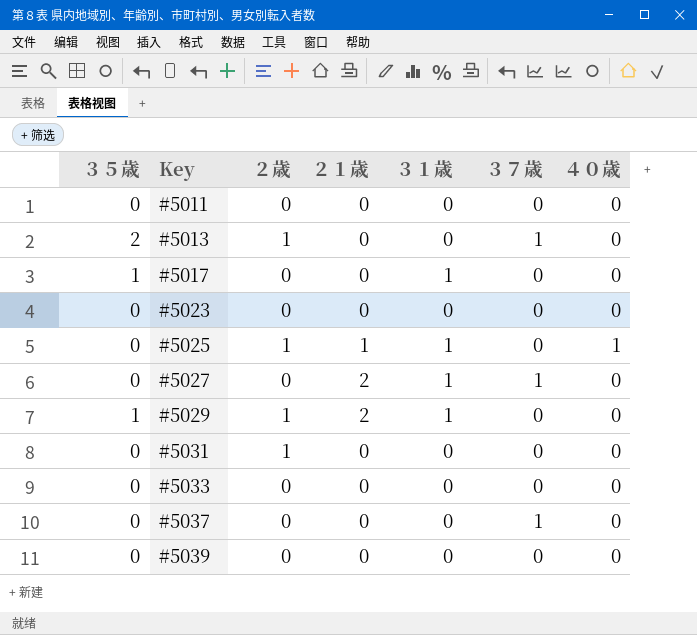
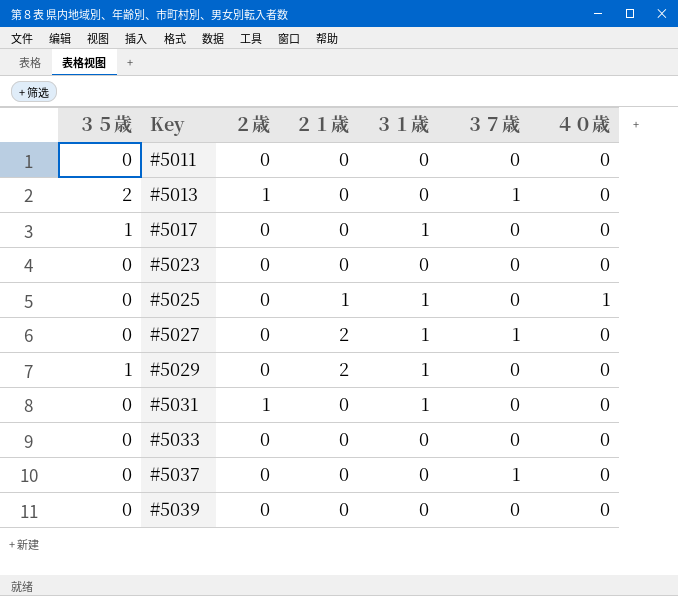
#5025 | ２歳: 1 -> 0
#5029 | ２歳: 1 -> 0
#5031 | ３１歳: 0 -> 1

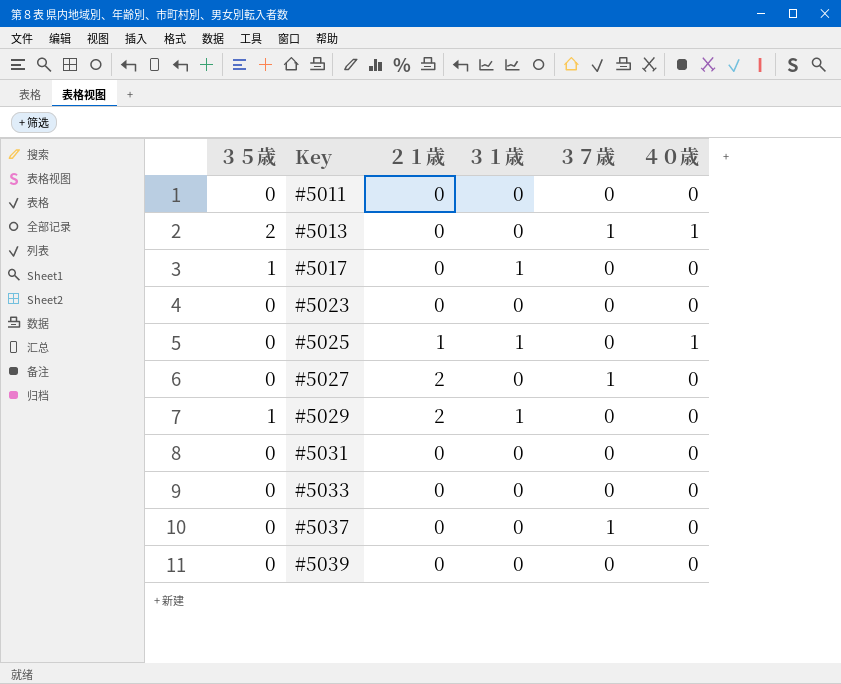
column ２歳 | position: 3 -> none
#5013 | ４０歳: 0 -> 1
#5027 | ３１歳: 1 -> 0
#5031 | ３１歳: 1 -> 0

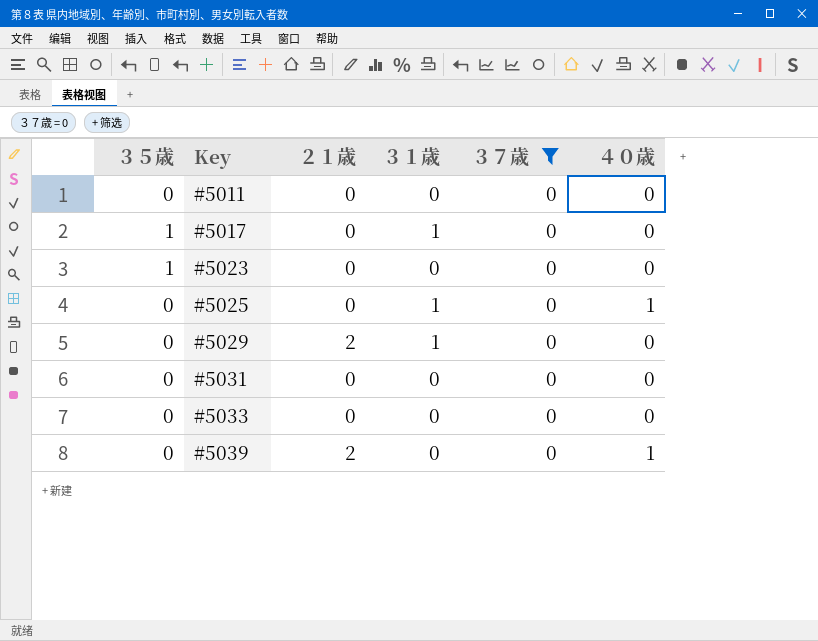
filter: none -> ３７歳 = 0
#5023 | ３５歳: 0 -> 1
#5025 | ２１歳: 1 -> 0
#5029 | ３５歳: 1 -> 0
#5039 | ２１歳: 0 -> 2
#5039 | ４０歳: 0 -> 1

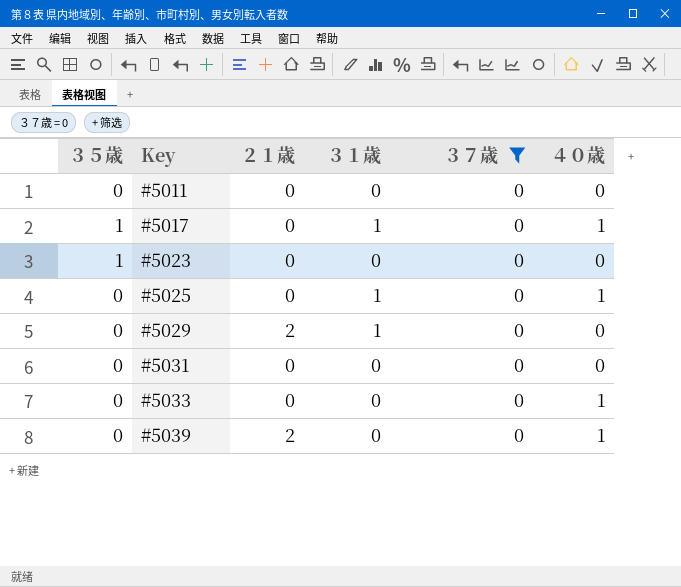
#5017 | ４０歳: 0 -> 1
#5033 | ４０歳: 0 -> 1

